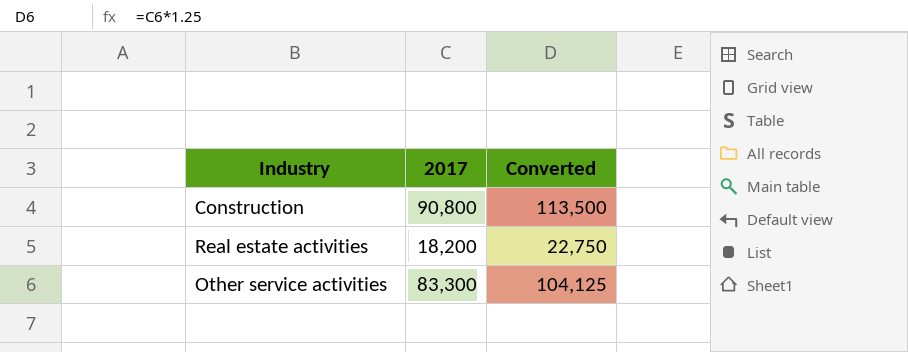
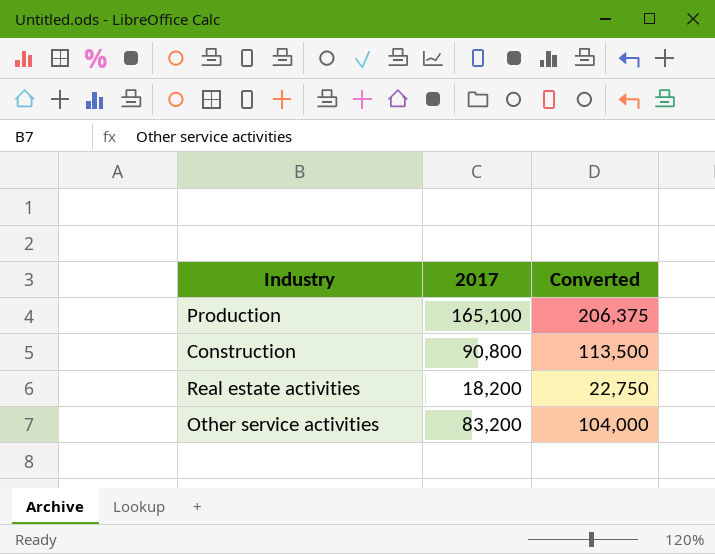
row Production: none -> 165,100 | 206,375
Other service activities | 2017: 83,300 -> 83,200
Other service activities | Converted: 104,125 -> 104,000

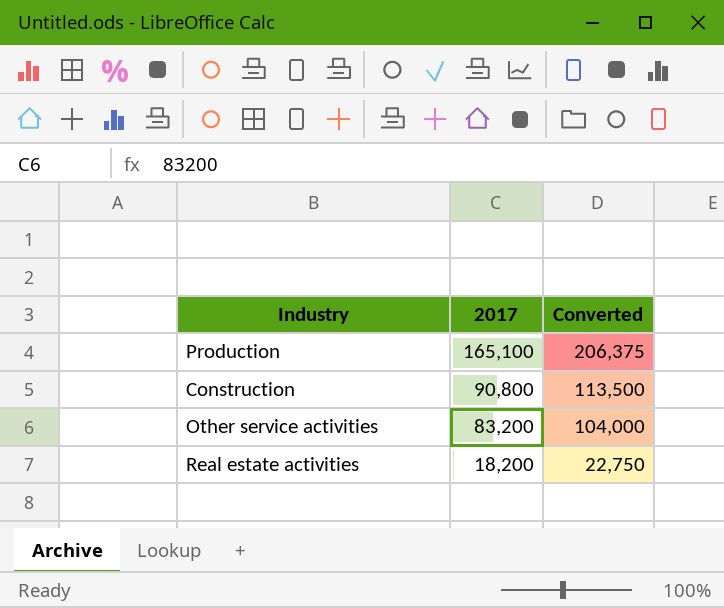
row order: none -> 2017 descending

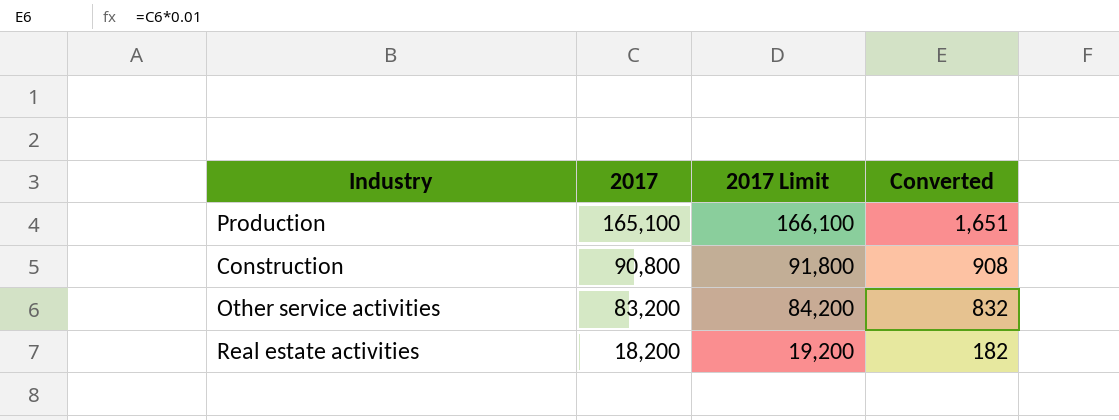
column 2017 Limit | formula: none -> [2017] + 1000
column Converted | formula: [2017] * 1.25 -> [2017] * 0.01

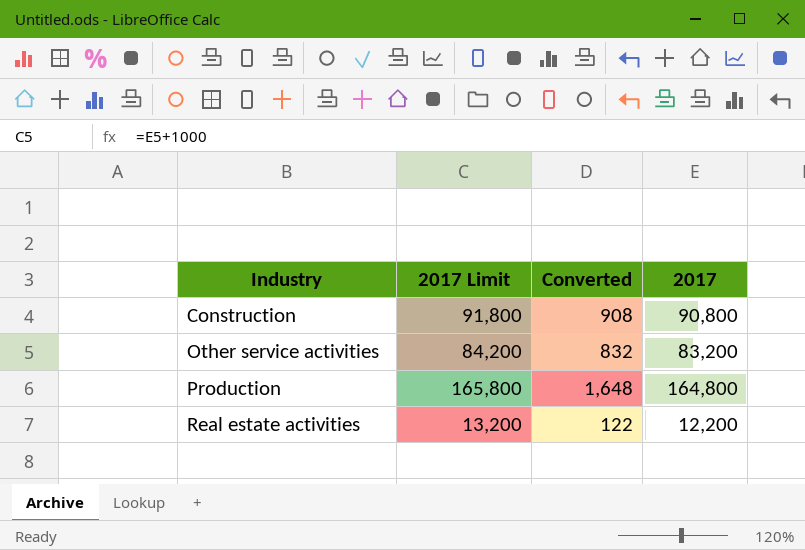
row order: 2017 descending -> Industry ascending
column 2017 | position: 2 -> 4
Production | 2017 Limit: 166,100 -> 165,800
Production | Converted: 1,651 -> 1,648
Production | 2017: 165,100 -> 164,800
Real estate activities | 2017 Limit: 19,200 -> 13,200
Real estate activities | Converted: 182 -> 122
Real estate activities | 2017: 18,200 -> 12,200

